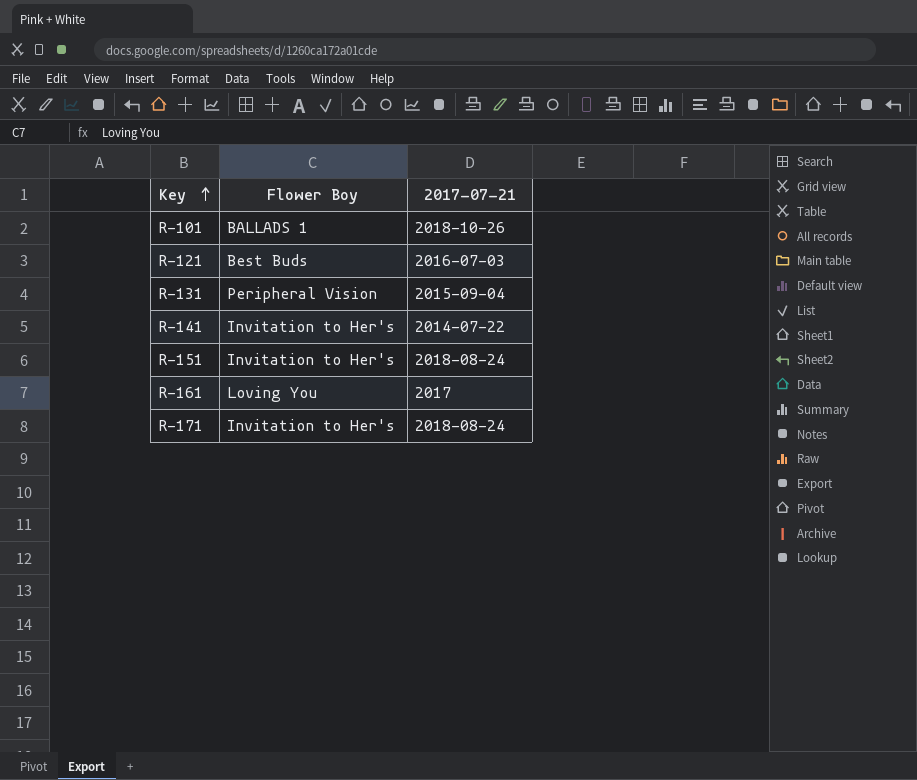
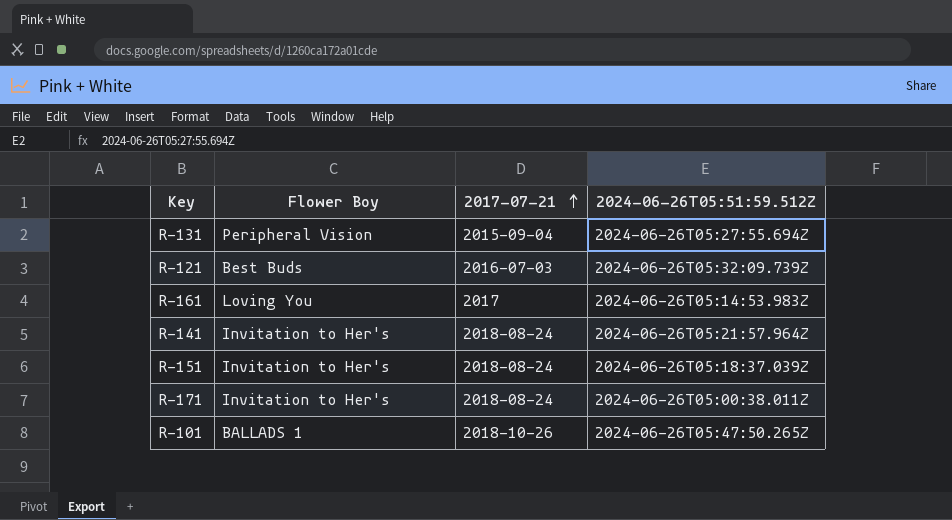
row order: Key ascending -> 2017-07-21 ascending
column 2024-06-26T05:51:59.512Z | position: none -> 4
R-141 | 2017-07-21: 2014-07-22 -> 2018-08-24

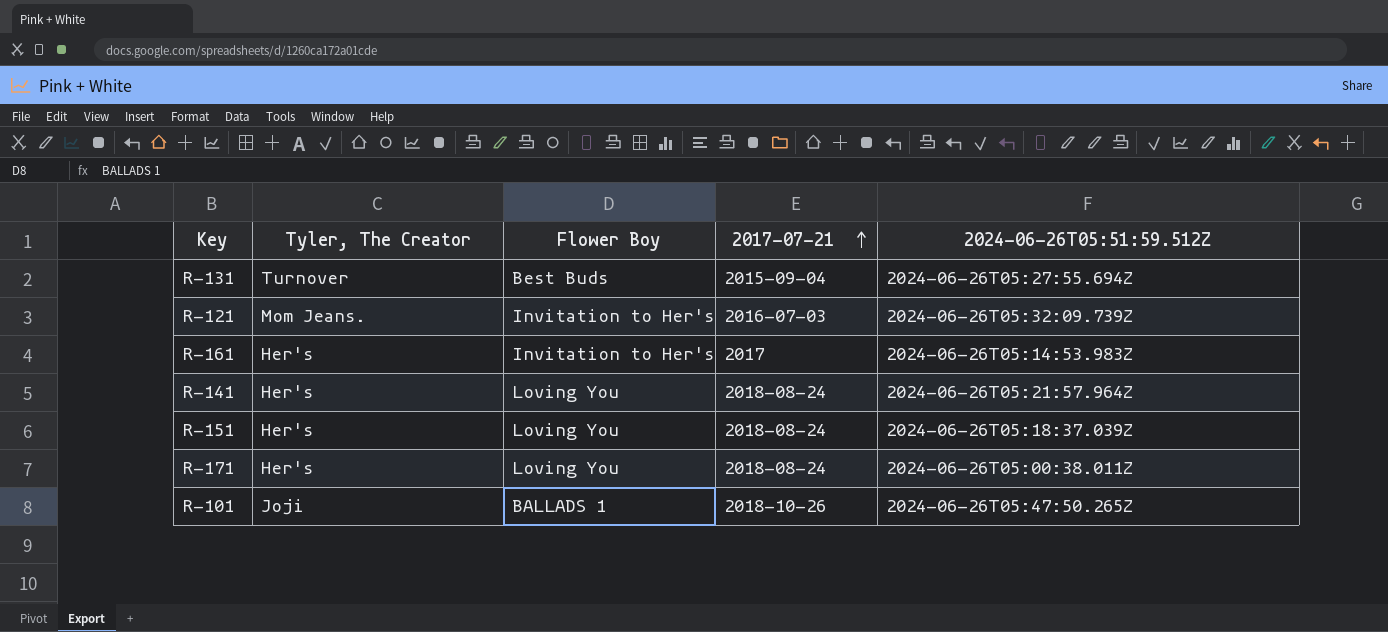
column Tyler, The Creator | position: none -> 2
R-131 | Flower Boy: Peripheral Vision -> Best Buds
R-121 | Flower Boy: Best Buds -> Invitation to Her's
R-161 | Flower Boy: Loving You -> Invitation to Her's
R-141 | Flower Boy: Invitation to Her's -> Loving You
R-151 | Flower Boy: Invitation to Her's -> Loving You
R-171 | Flower Boy: Invitation to Her's -> Loving You

